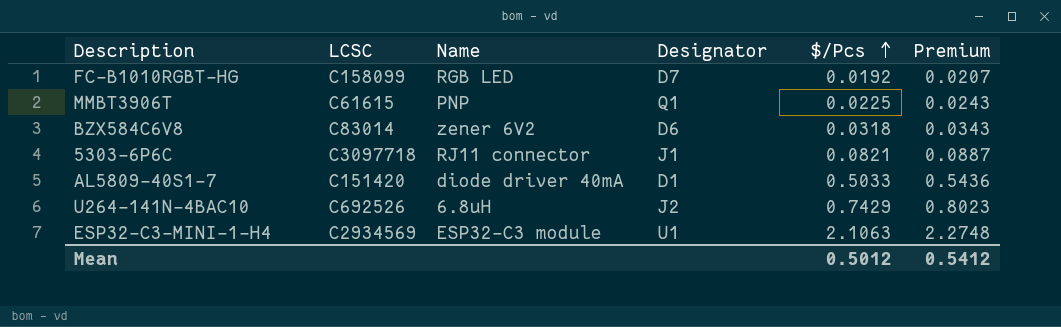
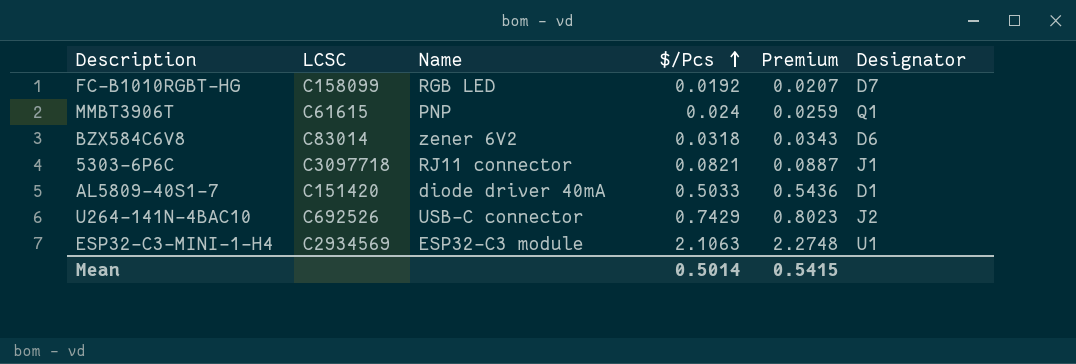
column Designator | position: 4 -> 6
MMBT3906T | $/Pcs: 0.0225 -> 0.024
MMBT3906T | Premium: 0.0243 -> 0.0259
U264-141N-4BAC10 | Name: 6.8uH -> USB-C connector
Mean | $/Pcs: 0.5012 -> 0.5014
Mean | Premium: 0.5412 -> 0.5415

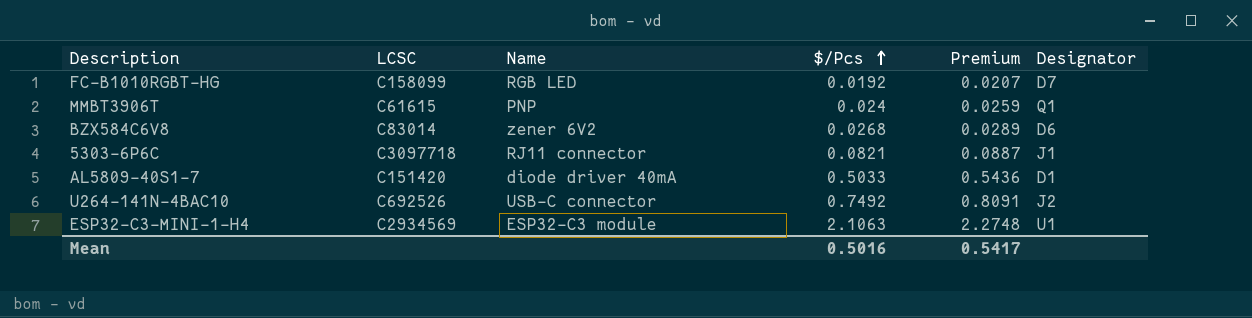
BZX584C6V8 | $/Pcs: 0.0318 -> 0.0268
BZX584C6V8 | Premium: 0.0343 -> 0.0289
U264-141N-4BAC10 | $/Pcs: 0.7429 -> 0.7492
U264-141N-4BAC10 | Premium: 0.8023 -> 0.8091
Mean | $/Pcs: 0.5014 -> 0.5016
Mean | Premium: 0.5415 -> 0.5417

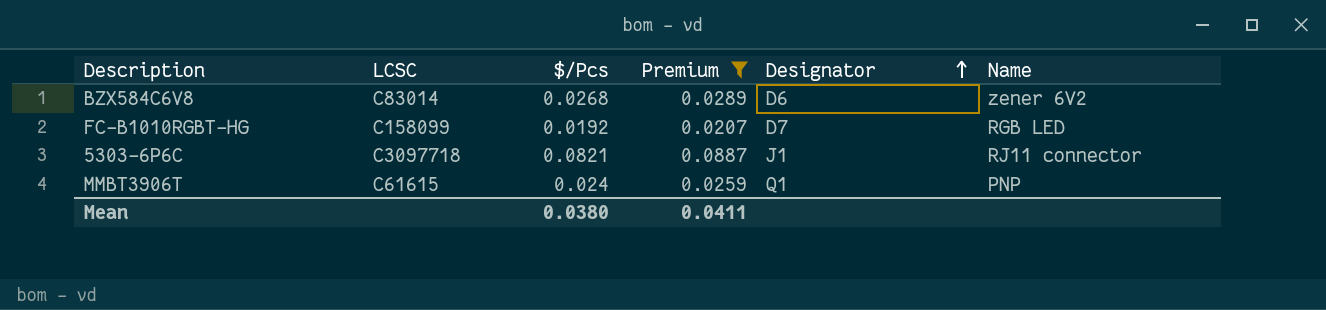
filter: none -> Premium <= 0.0887
row order: $/Pcs ascending -> Designator ascending
column Name | position: 3 -> 6
Mean | $/Pcs: 0.5016 -> 0.0380
Mean | Premium: 0.5417 -> 0.0411

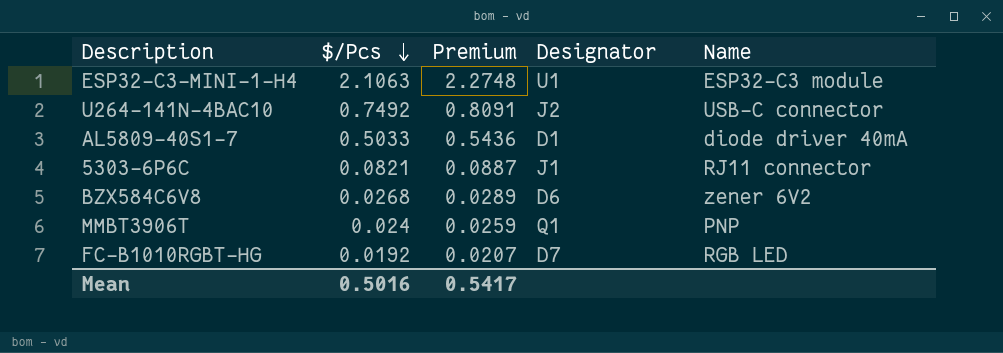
filter: Premium <= 0.0887 -> none
row order: Designator ascending -> $/Pcs descending
column LCSC | position: 2 -> none
Mean | $/Pcs: 0.0380 -> 0.5016
Mean | Premium: 0.0411 -> 0.5417

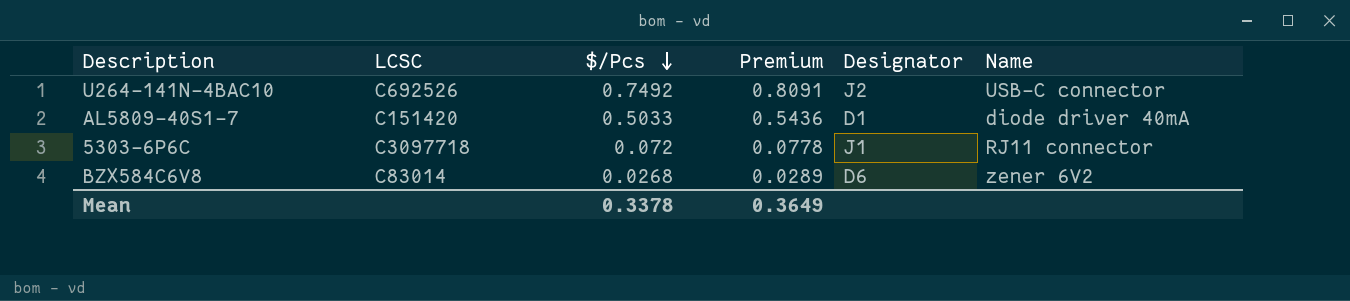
column LCSC | position: none -> 2
row ESP32-C3-MINI-1-H4: 2.1063 | 2.2748 | U1 | ESP32-C3 module -> none
row MMBT3906T: 0.024 | 0.0259 | Q1 | PNP -> none
row FC-B1010RGBT-HG: 0.0192 | 0.0207 | D7 | RGB LED -> none
5303-6P6C | $/Pcs: 0.0821 -> 0.072
5303-6P6C | Premium: 0.0887 -> 0.0778
Mean | $/Pcs: 0.5016 -> 0.3378
Mean | Premium: 0.5417 -> 0.3649

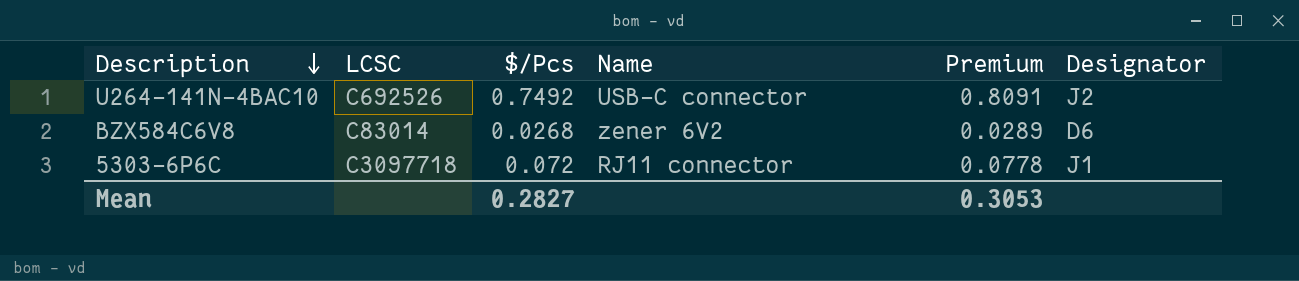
row order: $/Pcs descending -> Description descending
column Name | position: 6 -> 4
row AL5809-40S1-7: C151420 | 0.5033 | 0.5436 | D1 | diode driver 40mA -> none
Mean | $/Pcs: 0.3378 -> 0.2827
Mean | Premium: 0.3649 -> 0.3053

